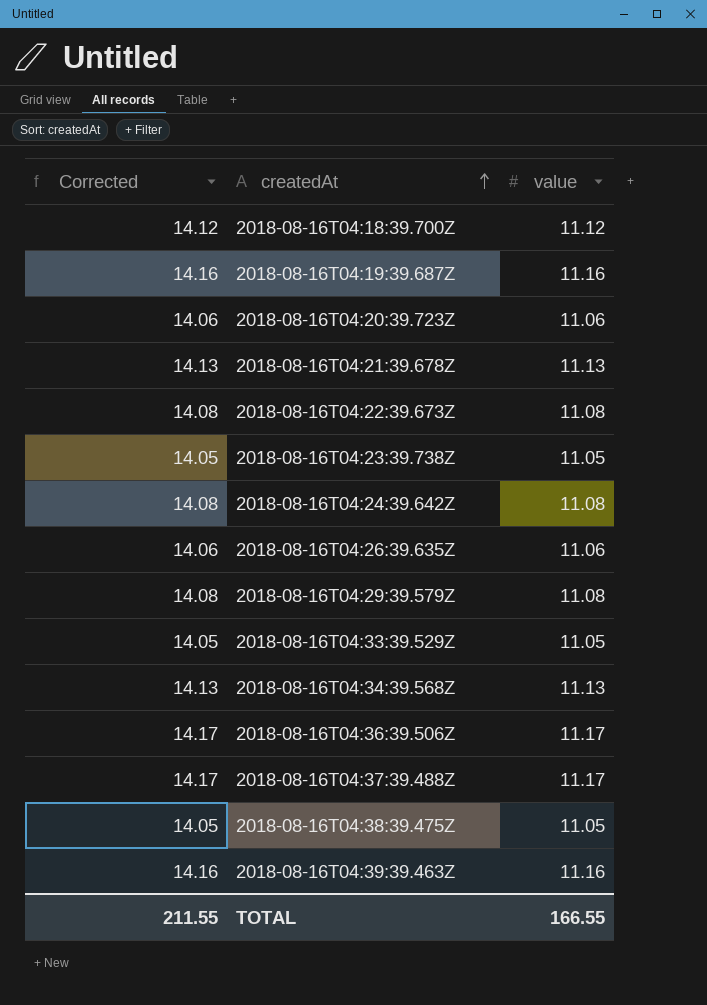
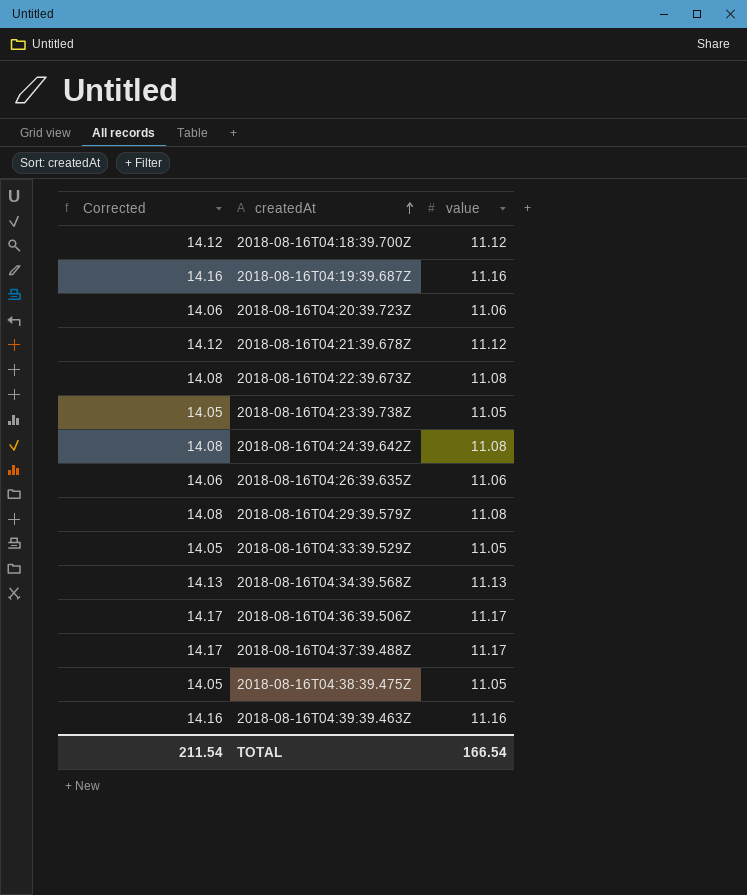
2018-08-16T04:21:39.678Z | Corrected: 14.13 -> 14.12
2018-08-16T04:21:39.678Z | value: 11.13 -> 11.12
TOTAL | Corrected: 211.55 -> 211.54
TOTAL | value: 166.55 -> 166.54

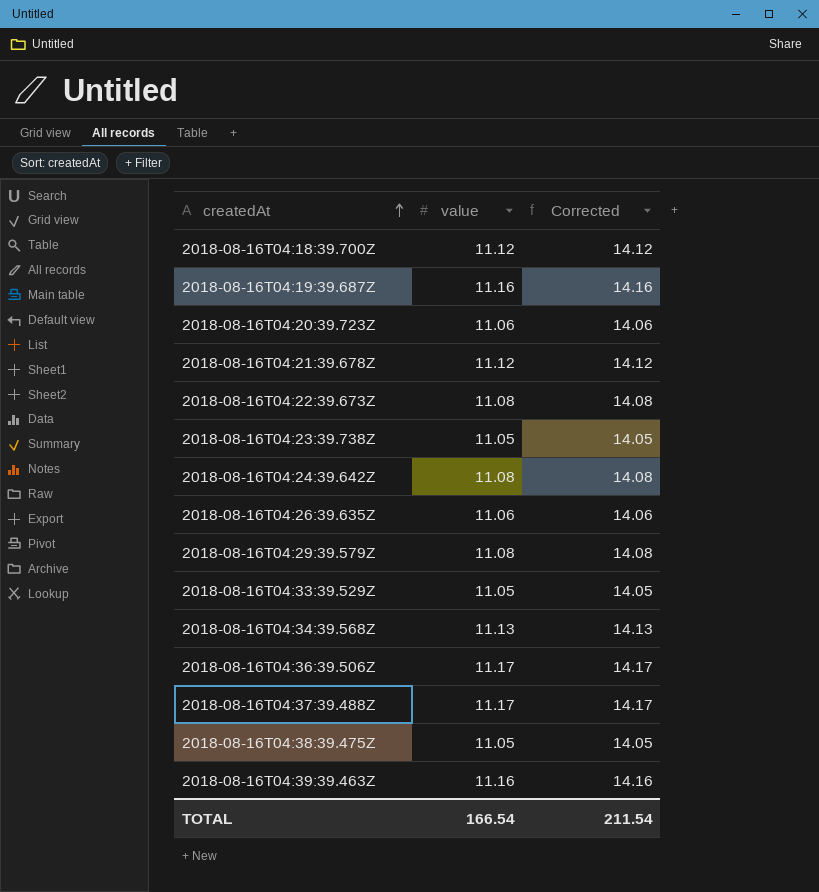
column Corrected | position: 1 -> 3

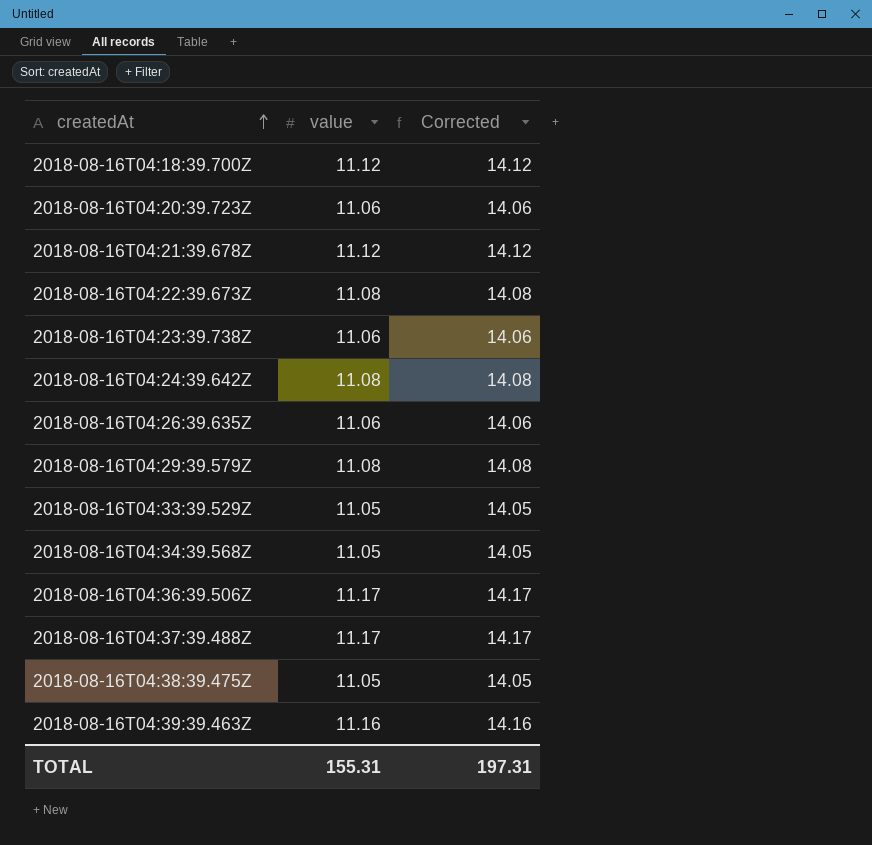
row 2018-08-16T04:19:39.687Z: 11.16 | 14.16 -> none
2018-08-16T04:23:39.738Z | value: 11.05 -> 11.06
2018-08-16T04:23:39.738Z | Corrected: 14.05 -> 14.06
2018-08-16T04:34:39.568Z | value: 11.13 -> 11.05
2018-08-16T04:34:39.568Z | Corrected: 14.13 -> 14.05
TOTAL | value: 166.54 -> 155.31
TOTAL | Corrected: 211.54 -> 197.31

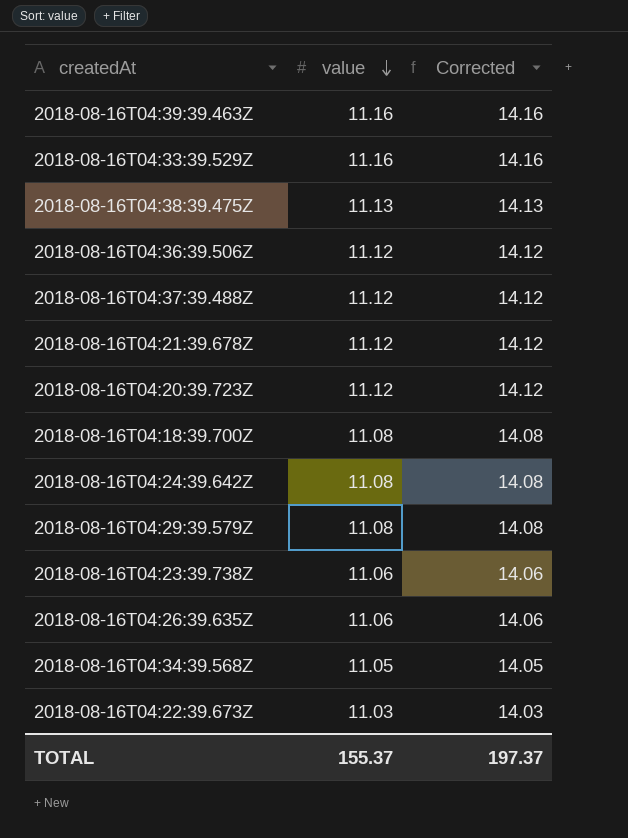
row order: createdAt ascending -> value descending
2018-08-16T04:33:39.529Z | value: 11.05 -> 11.16
2018-08-16T04:33:39.529Z | Corrected: 14.05 -> 14.16
2018-08-16T04:38:39.475Z | value: 11.05 -> 11.13
2018-08-16T04:38:39.475Z | Corrected: 14.05 -> 14.13
2018-08-16T04:36:39.506Z | value: 11.17 -> 11.12
2018-08-16T04:36:39.506Z | Corrected: 14.17 -> 14.12
2018-08-16T04:37:39.488Z | value: 11.17 -> 11.12
2018-08-16T04:37:39.488Z | Corrected: 14.17 -> 14.12
2018-08-16T04:20:39.723Z | value: 11.06 -> 11.12
2018-08-16T04:20:39.723Z | Corrected: 14.06 -> 14.12
2018-08-16T04:18:39.700Z | value: 11.12 -> 11.08
2018-08-16T04:18:39.700Z | Corrected: 14.12 -> 14.08
2018-08-16T04:22:39.673Z | value: 11.08 -> 11.03
2018-08-16T04:22:39.673Z | Corrected: 14.08 -> 14.03
TOTAL | value: 155.31 -> 155.37
TOTAL | Corrected: 197.31 -> 197.37

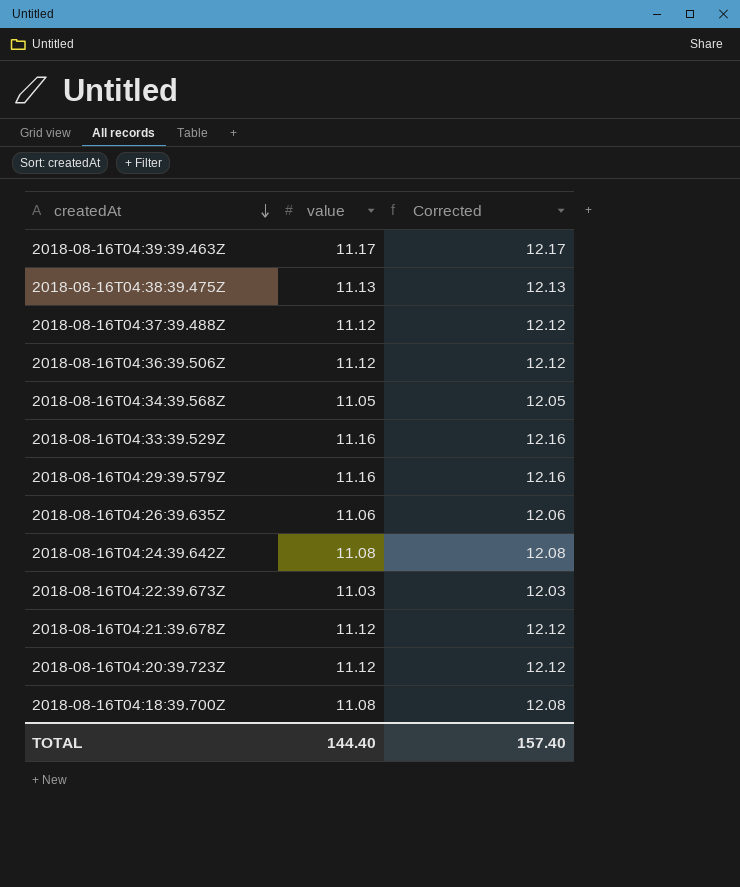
row order: value descending -> createdAt descending
column Corrected | formula: [value] + 3 -> [value] + 1
row 2018-08-16T04:23:39.738Z: 11.06 | 14.06 -> none
2018-08-16T04:39:39.463Z | value: 11.16 -> 11.17
2018-08-16T04:29:39.579Z | value: 11.08 -> 11.16
TOTAL | value: 155.37 -> 144.40
TOTAL | Corrected: 197.37 -> 157.40

